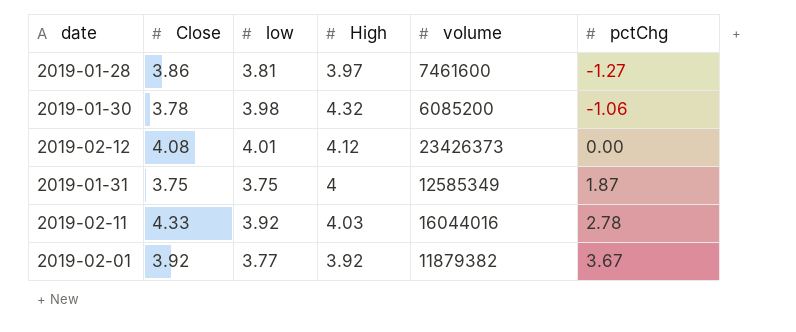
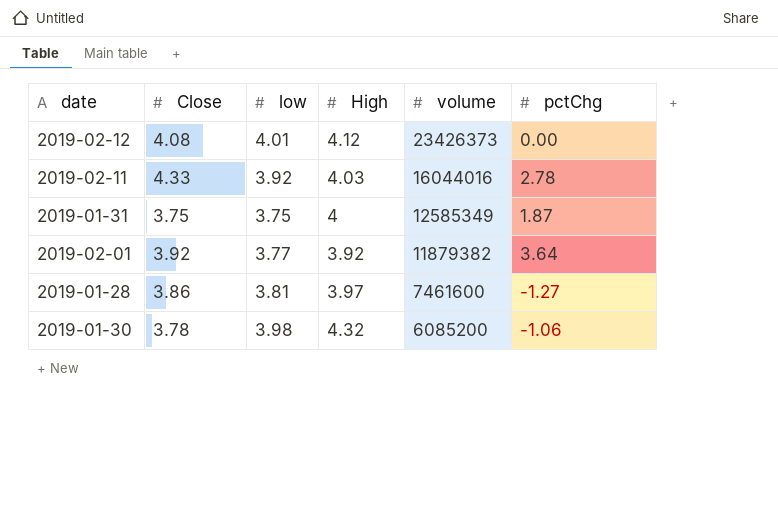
row order: pctChg ascending -> volume descending
2019-02-01 | pctChg: 3.67 -> 3.64

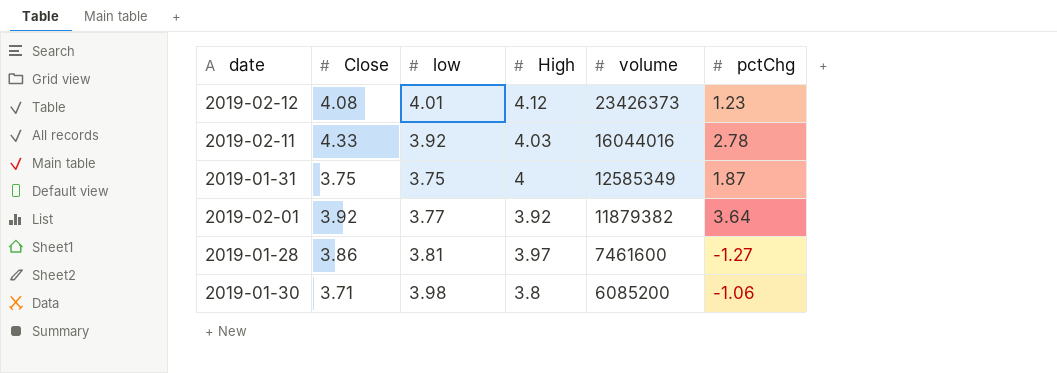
2019-02-12 | pctChg: 0.00 -> 1.23
2019-01-30 | Close: 3.78 -> 3.71
2019-01-30 | High: 4.32 -> 3.8

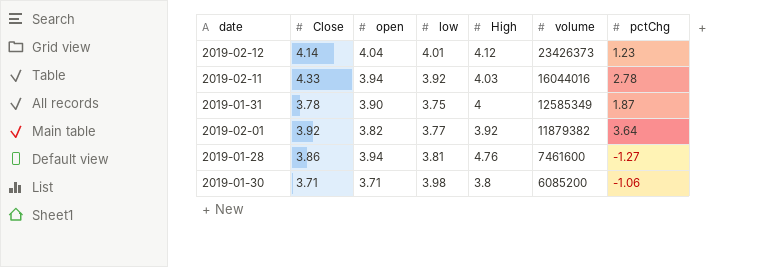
column open | position: none -> 3
2019-02-12 | Close: 4.08 -> 4.14
2019-01-31 | Close: 3.75 -> 3.78
2019-01-28 | High: 3.97 -> 4.76

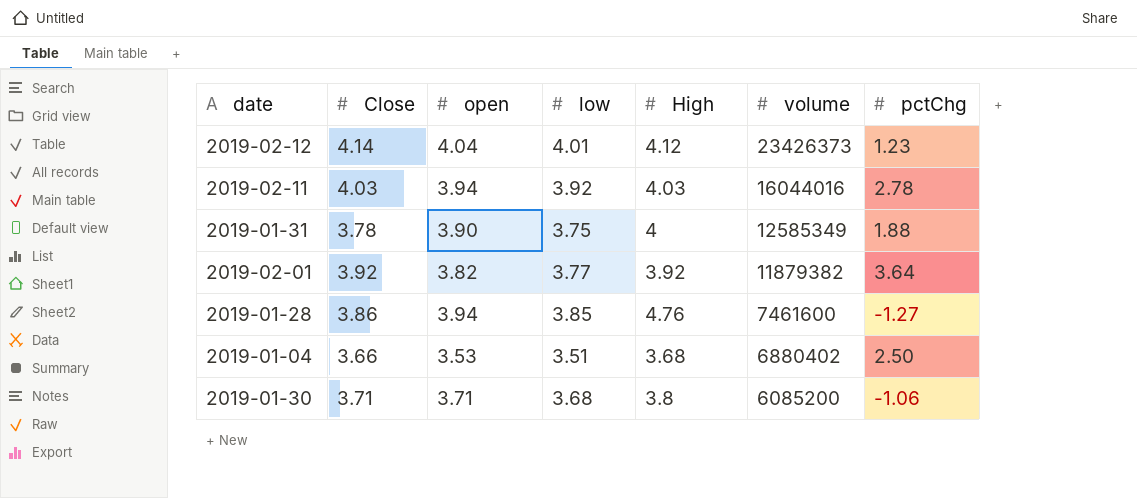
2019-02-11 | Close: 4.33 -> 4.03
2019-01-31 | pctChg: 1.87 -> 1.88
2019-01-28 | low: 3.81 -> 3.85
row 2019-01-04: none -> 3.66 | 3.53 | 3.51 | 3.68 | 6880402 | 2.50
2019-01-30 | low: 3.98 -> 3.68

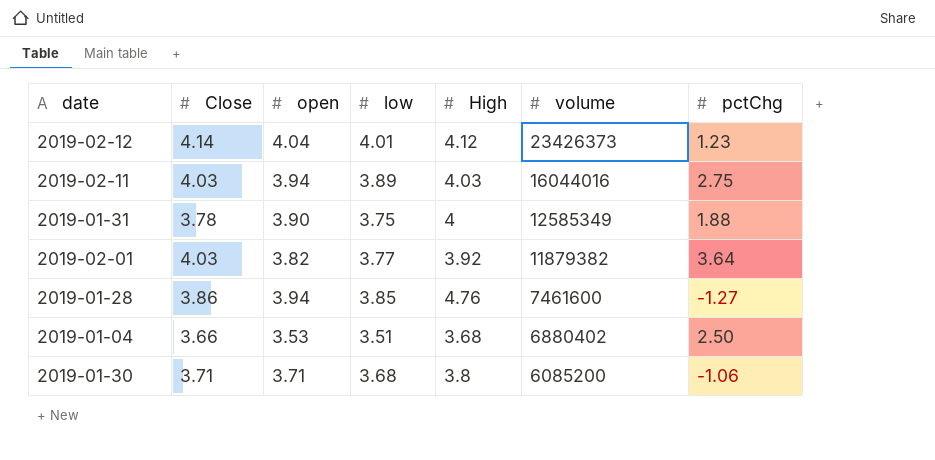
2019-02-11 | low: 3.92 -> 3.89
2019-02-11 | pctChg: 2.78 -> 2.75
2019-02-01 | Close: 3.92 -> 4.03

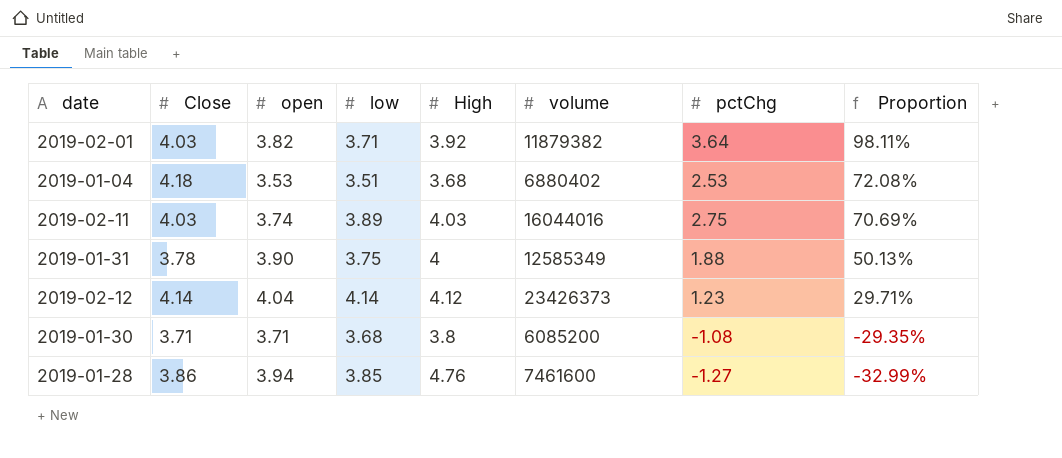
row order: volume descending -> Proportion descending
column Proportion | formula: none -> [pctChg] / [low]
2019-02-01 | low: 3.77 -> 3.71
2019-01-04 | Close: 3.66 -> 4.18
2019-01-04 | pctChg: 2.50 -> 2.53
2019-02-11 | open: 3.94 -> 3.74
2019-02-12 | low: 4.01 -> 4.14
2019-01-30 | pctChg: -1.06 -> -1.08

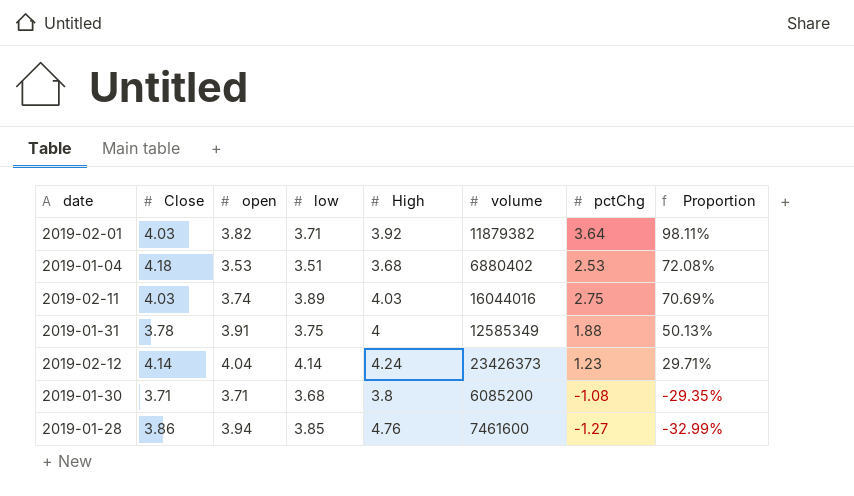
2019-01-31 | open: 3.90 -> 3.91
2019-02-12 | High: 4.12 -> 4.24

